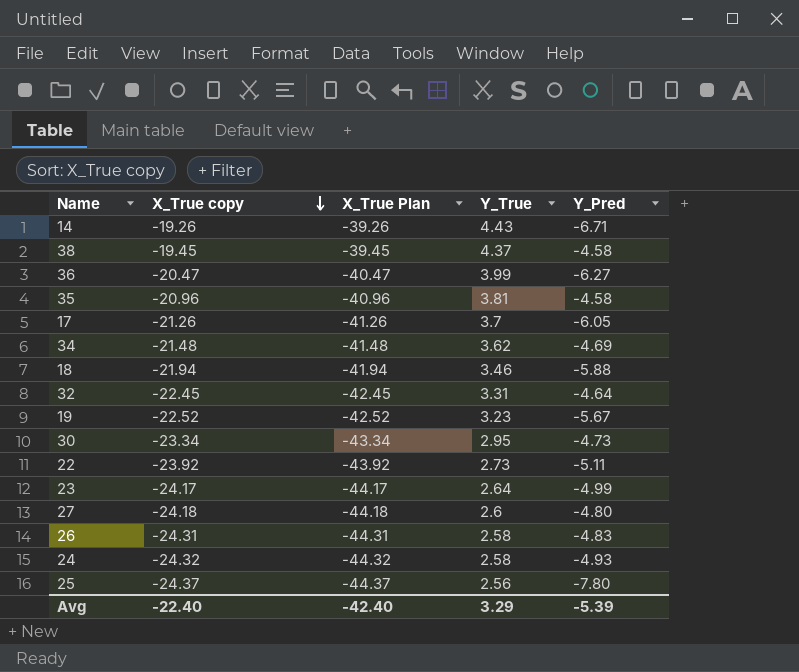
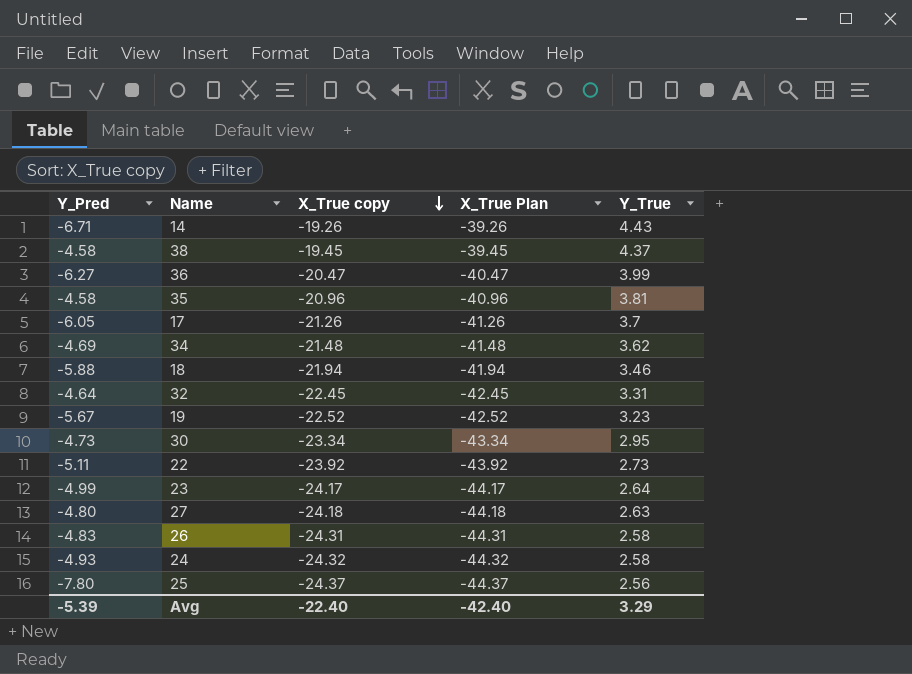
column Y_Pred | position: 5 -> 1
27 | Y_True: 2.6 -> 2.63

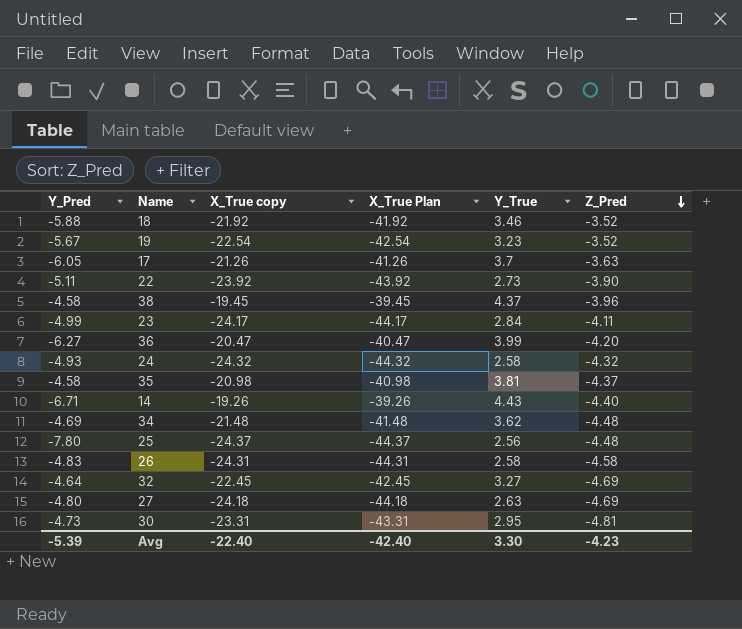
row order: X_True copy descending -> Z_Pred descending
column Z_Pred | position: none -> 6
18 | X_True copy: -21.94 -> -21.92
18 | X_True Plan: -41.94 -> -41.92
19 | X_True copy: -22.52 -> -22.54
19 | X_True Plan: -42.52 -> -42.54
23 | Y_True: 2.64 -> 2.84
35 | X_True copy: -20.96 -> -20.98
35 | X_True Plan: -40.96 -> -40.98
32 | Y_True: 3.31 -> 3.27
30 | X_True copy: -23.34 -> -23.31
30 | X_True Plan: -43.34 -> -43.31
Avg | Y_True: 3.29 -> 3.30

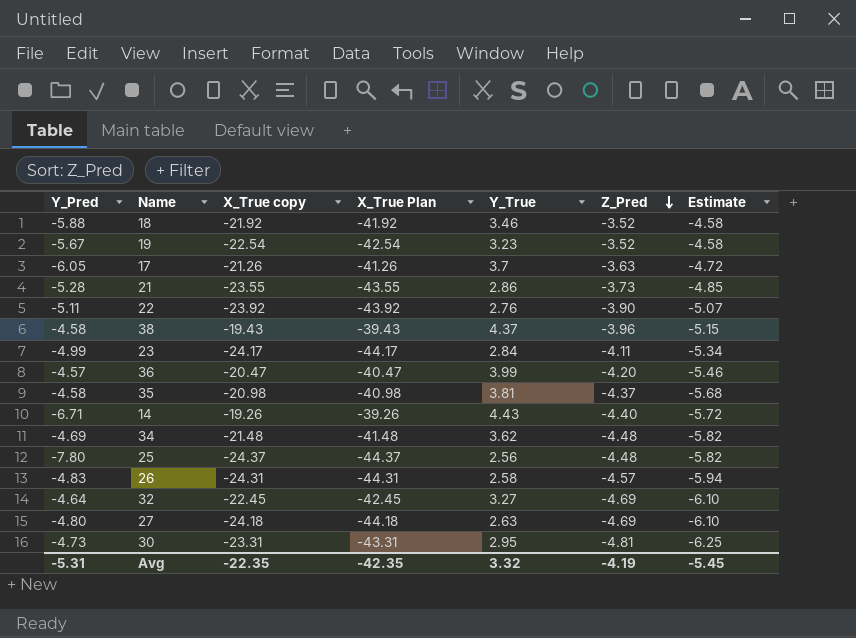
column Estimate | formula: none -> [Z_Pred] * 1.3
row 24: -4.93 | -24.32 | -44.32 | 2.58 | -4.32 -> none
row 21: none -> -5.28 | -23.55 | -43.55 | 2.86 | -3.73 | -4.85
22 | Y_True: 2.73 -> 2.76
38 | X_True copy: -19.45 -> -19.43
38 | X_True Plan: -39.45 -> -39.43
36 | Y_Pred: -6.27 -> -4.57
26 | Z_Pred: -4.58 -> -4.57
Avg | Y_Pred: -5.39 -> -5.31
Avg | X_True copy: -22.40 -> -22.35
Avg | X_True Plan: -42.40 -> -42.35
Avg | Y_True: 3.30 -> 3.32
Avg | Z_Pred: -4.23 -> -4.19

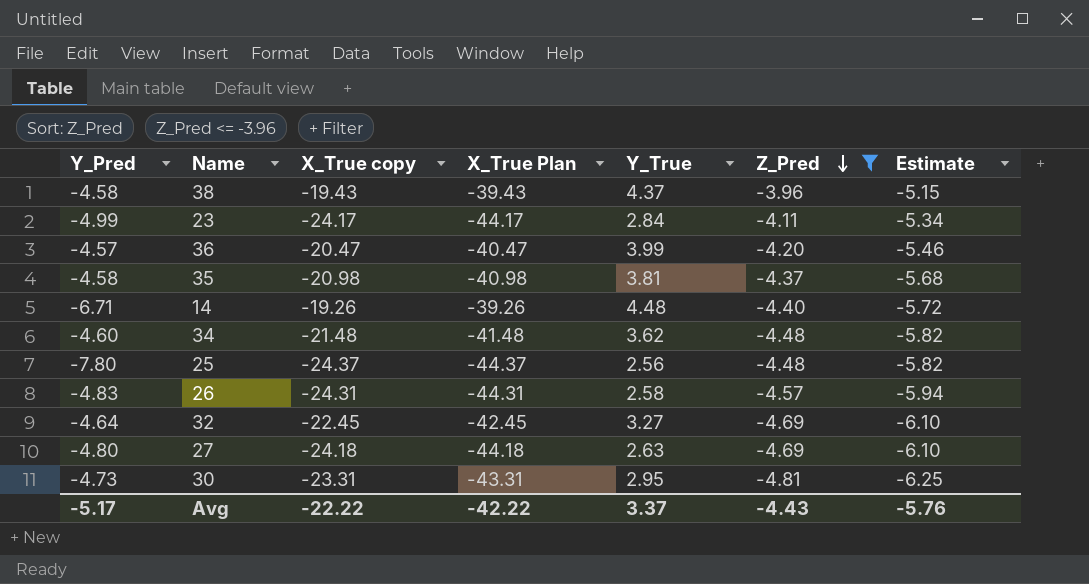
filter: none -> Z_Pred <= -3.96
14 | Y_True: 4.43 -> 4.48
34 | Y_Pred: -4.69 -> -4.60
Avg | Y_Pred: -5.31 -> -5.17
Avg | X_True copy: -22.35 -> -22.22
Avg | X_True Plan: -42.35 -> -42.22
Avg | Y_True: 3.32 -> 3.37
Avg | Z_Pred: -4.19 -> -4.43
Avg | Estimate: -5.45 -> -5.76

